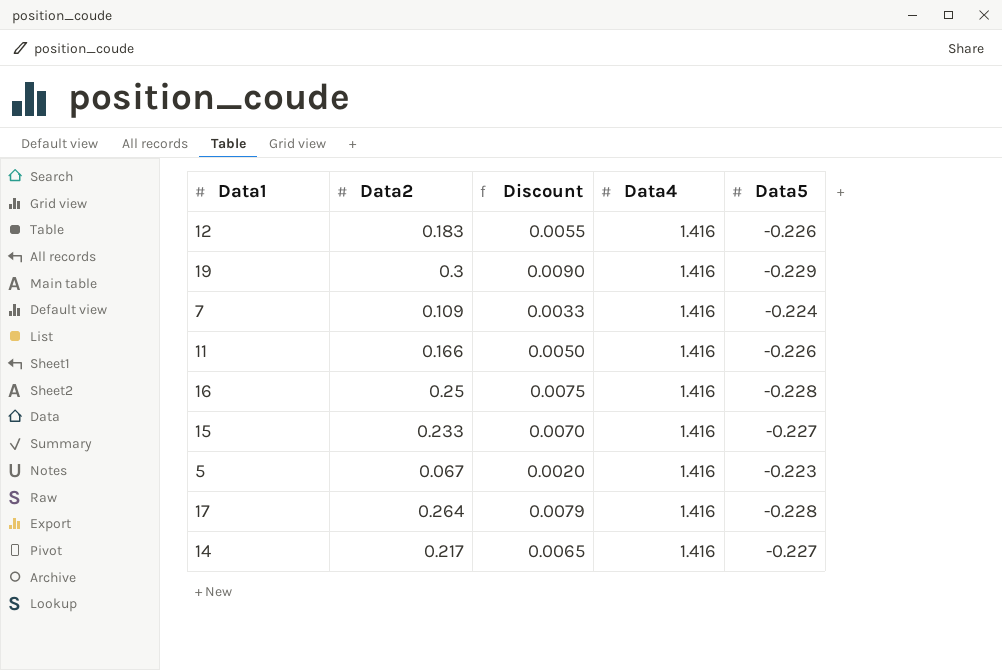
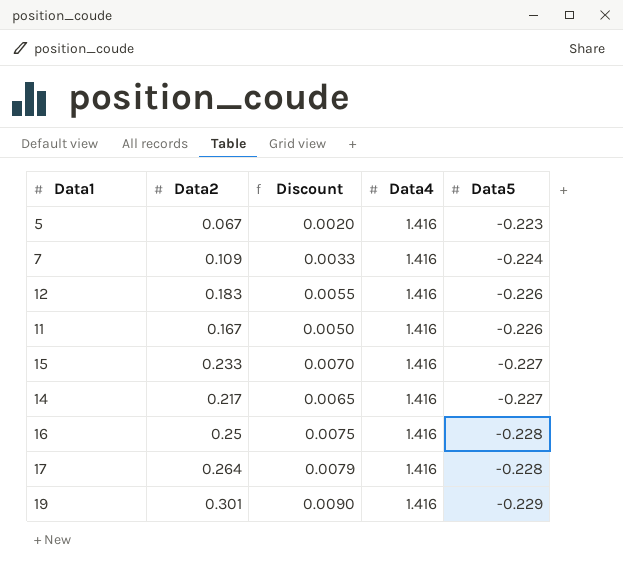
row order: none -> Data5 descending
11 | Data2: 0.166 -> 0.167
19 | Data2: 0.3 -> 0.301

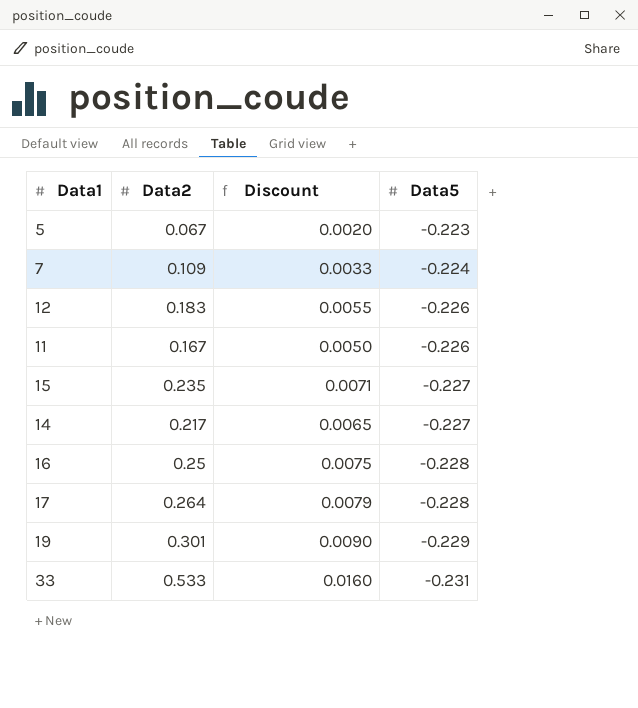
column Data4 | position: 4 -> none
15 | Data2: 0.233 -> 0.235
15 | Discount: 0.0070 -> 0.0071
row 33: none -> 0.533 | 0.0160 | -0.231

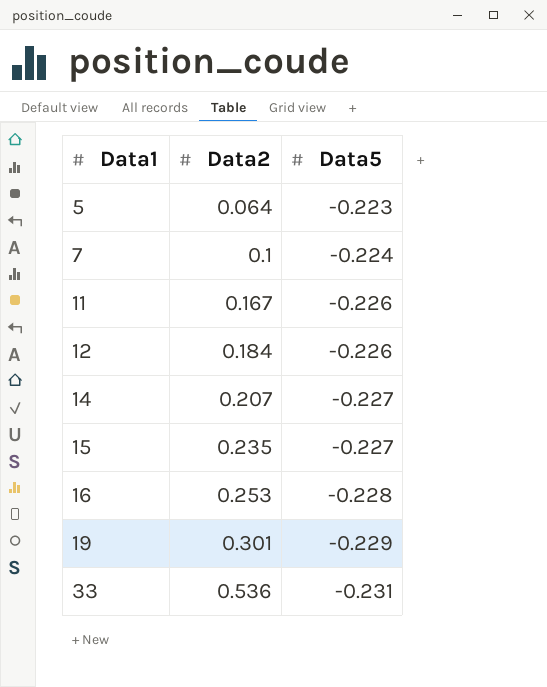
row order: Data5 descending -> Data1 ascending
column Discount | formula: [Data2] * 0.03 -> none
row 17: 0.264 | 0.0079 | -0.228 -> none
5 | Data2: 0.067 -> 0.064
7 | Data2: 0.109 -> 0.1
12 | Data2: 0.183 -> 0.184
14 | Data2: 0.217 -> 0.207
16 | Data2: 0.25 -> 0.253
33 | Data2: 0.533 -> 0.536

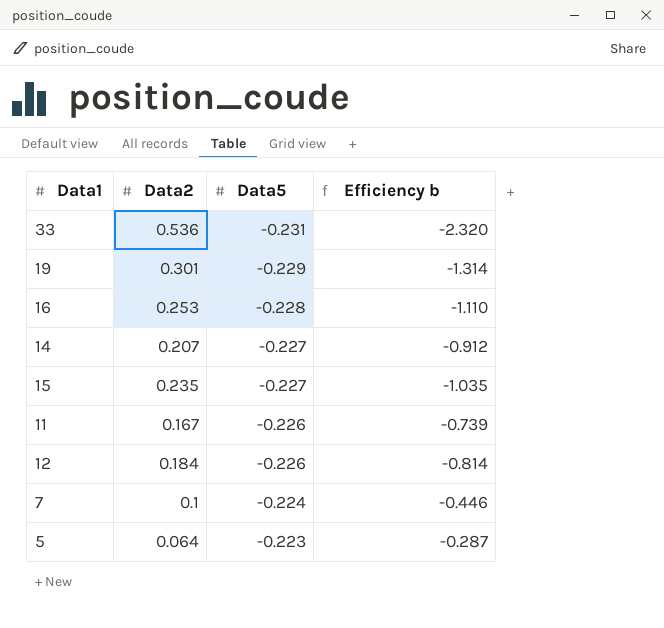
row order: Data1 ascending -> Data5 ascending
column Efficiency b | formula: none -> [Data2] / [Data5]

